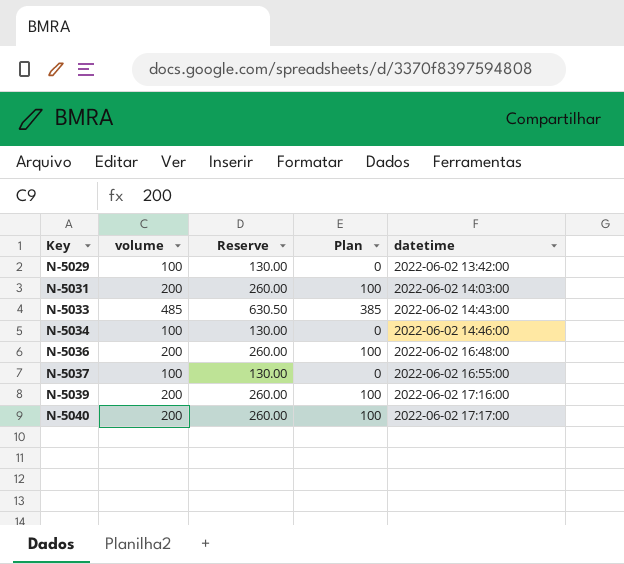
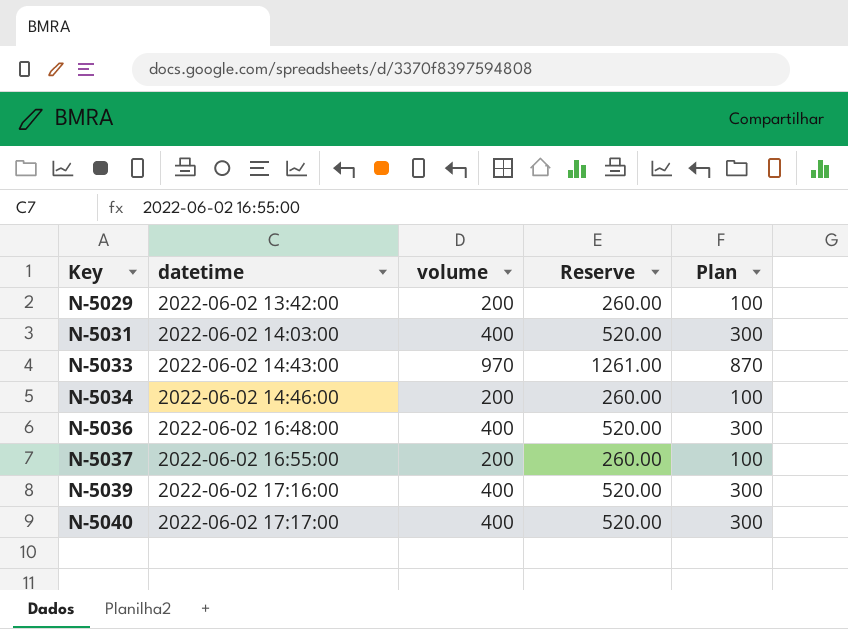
column datetime | position: 5 -> 2
N-5029 | volume: 100 -> 200
N-5029 | Reserve: 130.00 -> 260.00
N-5029 | Plan: 0 -> 100
N-5031 | volume: 200 -> 400
N-5031 | Reserve: 260.00 -> 520.00
N-5031 | Plan: 100 -> 300
N-5033 | volume: 485 -> 970
N-5033 | Reserve: 630.50 -> 1261.00
N-5033 | Plan: 385 -> 870
N-5034 | volume: 100 -> 200
N-5034 | Reserve: 130.00 -> 260.00
N-5034 | Plan: 0 -> 100
N-5036 | volume: 200 -> 400
N-5036 | Reserve: 260.00 -> 520.00
N-5036 | Plan: 100 -> 300
N-5037 | volume: 100 -> 200
N-5037 | Reserve: 130.00 -> 260.00
N-5037 | Plan: 0 -> 100
N-5039 | volume: 200 -> 400
N-5039 | Reserve: 260.00 -> 520.00
N-5039 | Plan: 100 -> 300
N-5040 | volume: 200 -> 400
N-5040 | Reserve: 260.00 -> 520.00
N-5040 | Plan: 100 -> 300

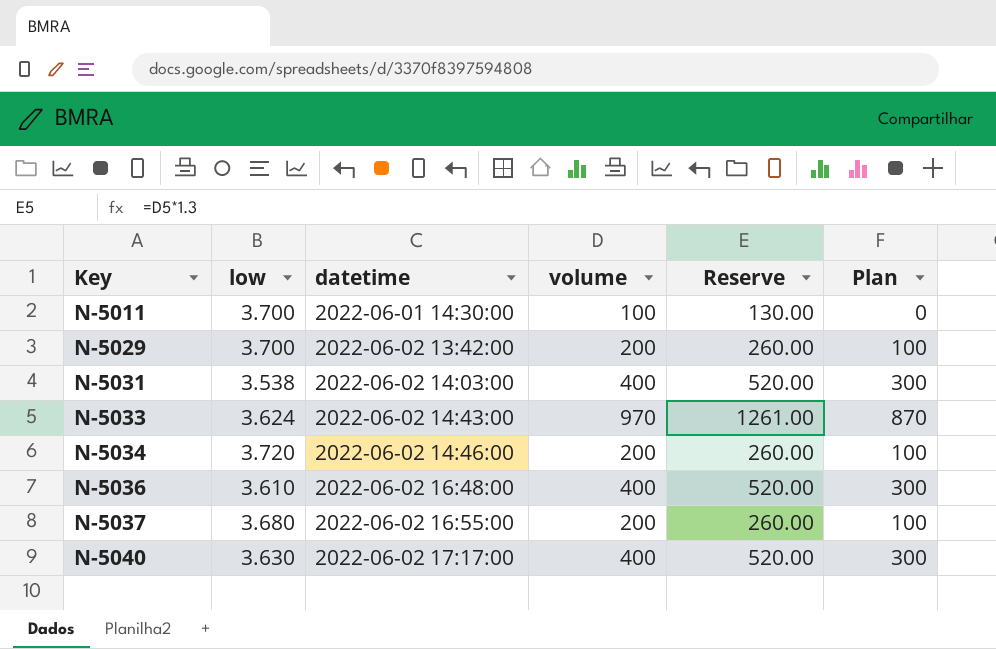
column low | position: none -> 2
row N-5039: 2022-06-02 17:16:00 | 400 | 520.00 | 300 -> none
row N-5011: none -> 3.700 | 2022-06-01 14:30:00 | 100 | 130.00 | 0

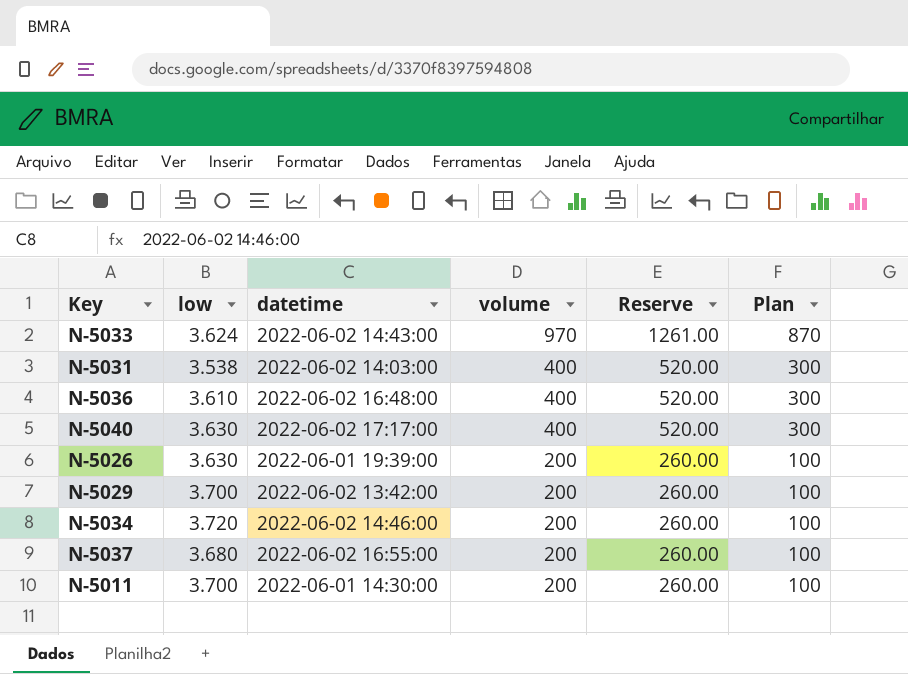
row order: Key ascending -> volume descending
row N-5026: none -> 3.630 | 2022-06-01 19:39:00 | 200 | 260.00 | 100
N-5011 | volume: 100 -> 200
N-5011 | Reserve: 130.00 -> 260.00
N-5011 | Plan: 0 -> 100

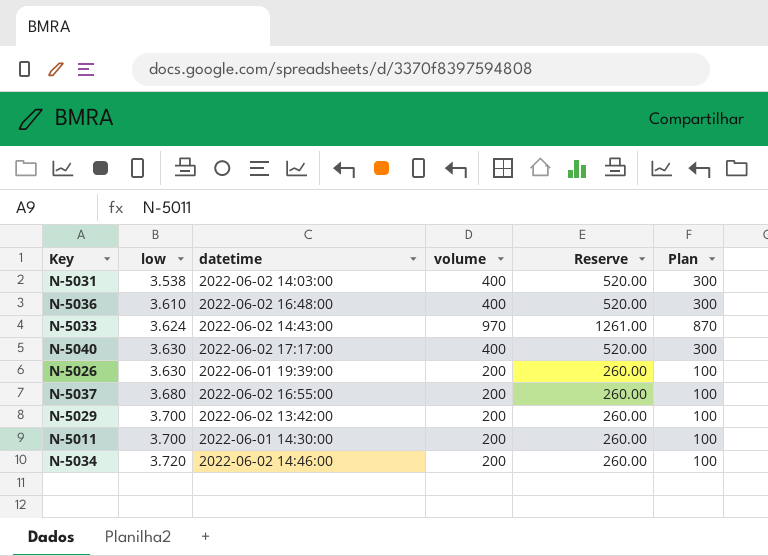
row order: volume descending -> low ascending

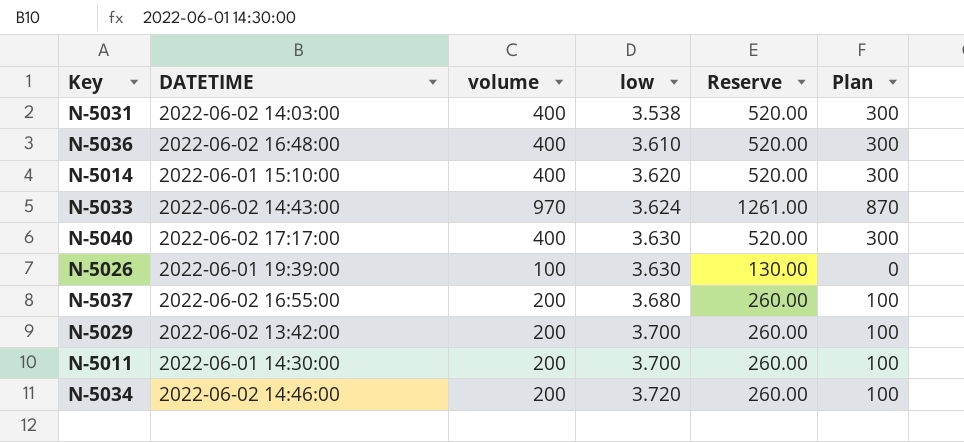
column name: datetime -> DATETIME
column low | position: 2 -> 4
row N-5014: none -> 2022-06-01 15:10:00 | 400 | 3.620 | 520.00 | 300
N-5026 | volume: 200 -> 100
N-5026 | Reserve: 260.00 -> 130.00
N-5026 | Plan: 100 -> 0

